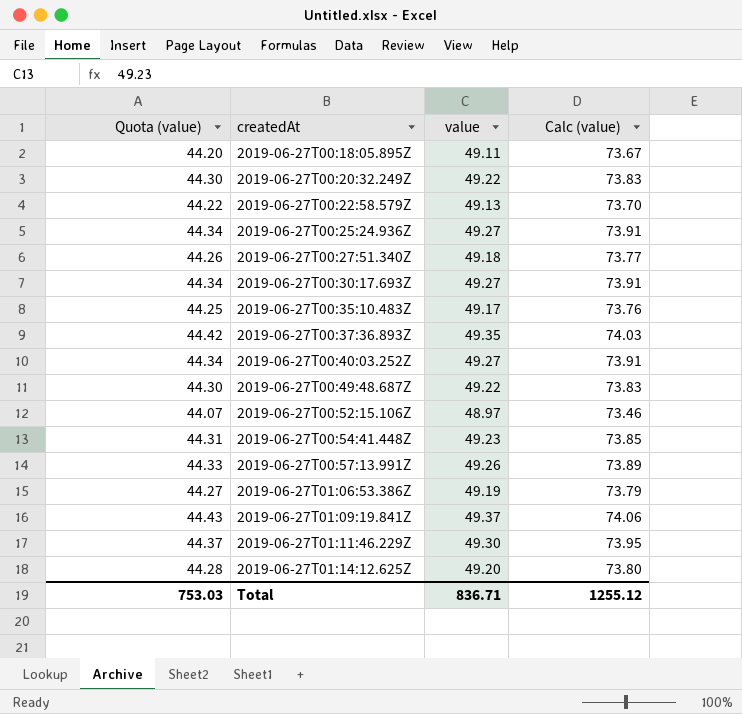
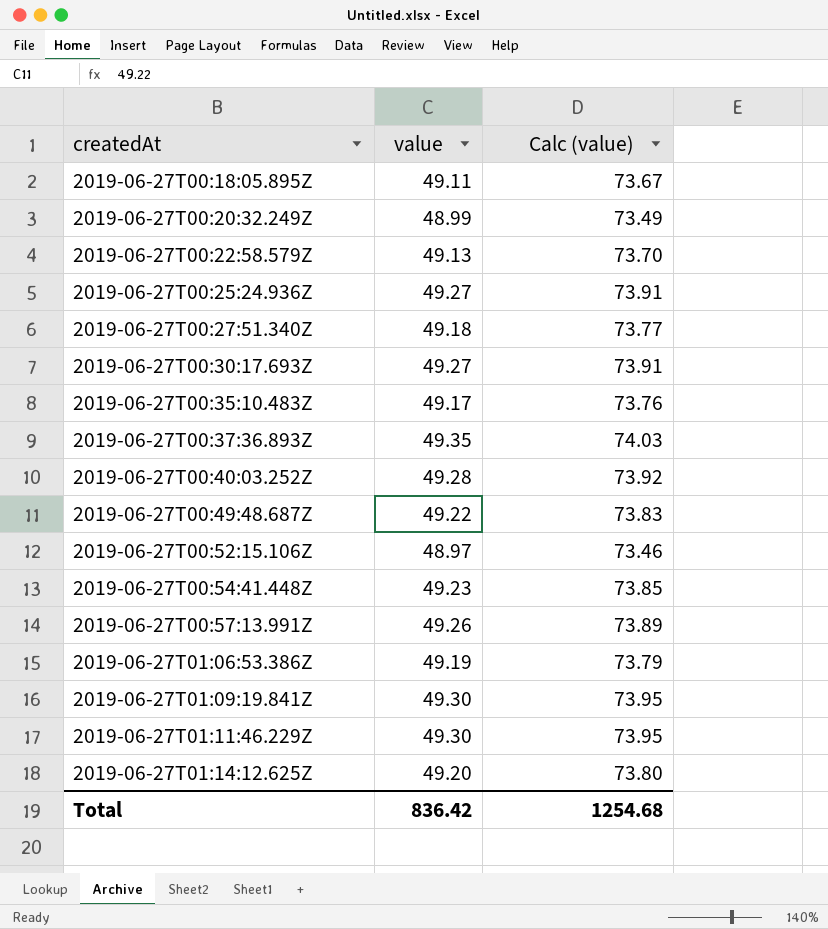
column Quota (value) | formula: [value] * 0.9 -> none
2019-06-27T00:20:32.249Z | value: 49.22 -> 48.99
2019-06-27T00:20:32.249Z | Calc (value): 73.83 -> 73.49
2019-06-27T00:40:03.252Z | value: 49.27 -> 49.28
2019-06-27T00:40:03.252Z | Calc (value): 73.91 -> 73.92
2019-06-27T01:09:19.841Z | value: 49.37 -> 49.30
2019-06-27T01:09:19.841Z | Calc (value): 74.06 -> 73.95
Total | value: 836.71 -> 836.42
Total | Calc (value): 1255.12 -> 1254.68

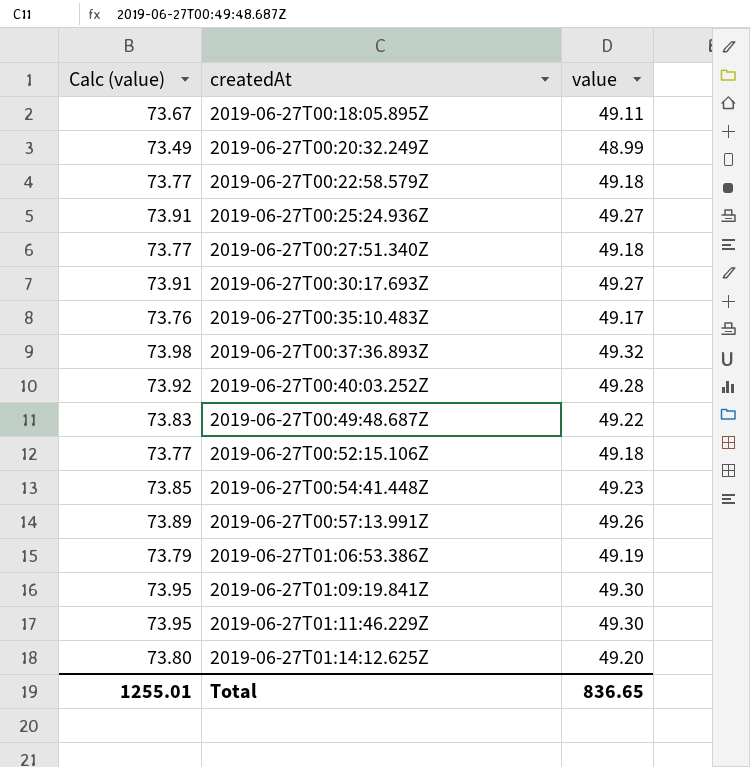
column Calc (value) | position: 3 -> 1
2019-06-27T00:22:58.579Z | Calc (value): 73.70 -> 73.77
2019-06-27T00:22:58.579Z | value: 49.13 -> 49.18
2019-06-27T00:37:36.893Z | Calc (value): 74.03 -> 73.98
2019-06-27T00:37:36.893Z | value: 49.35 -> 49.32
2019-06-27T00:52:15.106Z | Calc (value): 73.46 -> 73.77
2019-06-27T00:52:15.106Z | value: 48.97 -> 49.18
Total | Calc (value): 1254.68 -> 1255.01
Total | value: 836.42 -> 836.65

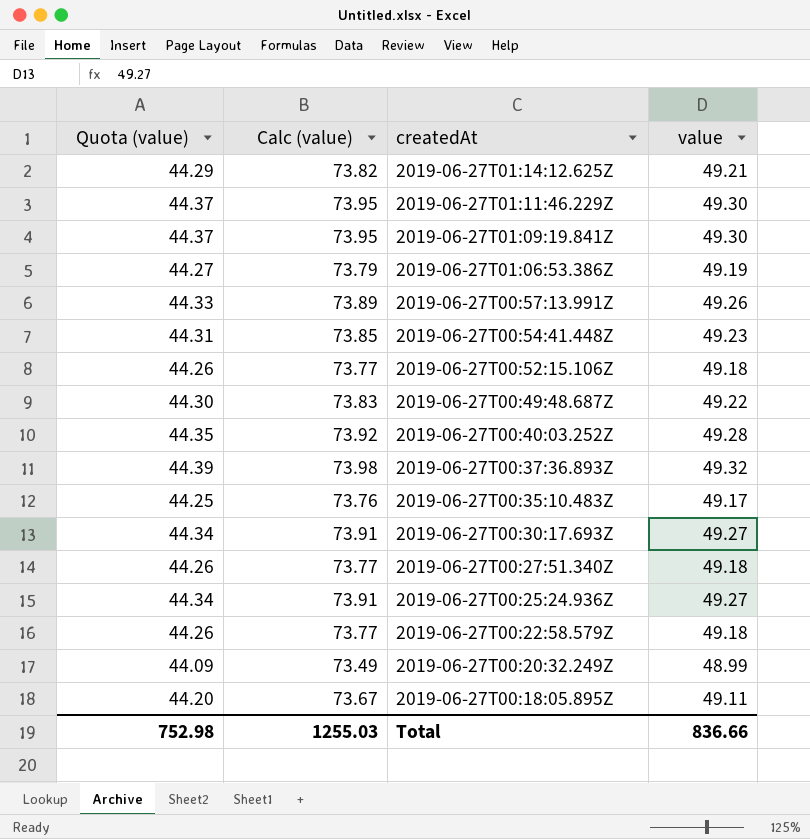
row order: createdAt ascending -> createdAt descending
column Quota (value) | formula: none -> [value] * 0.9
2019-06-27T01:14:12.625Z | Calc (value): 73.80 -> 73.82
2019-06-27T01:14:12.625Z | value: 49.20 -> 49.21
Total | Calc (value): 1255.01 -> 1255.03
Total | value: 836.65 -> 836.66

